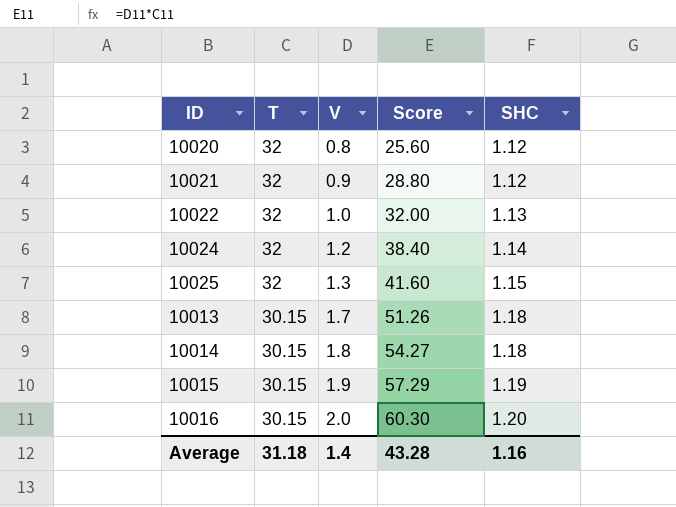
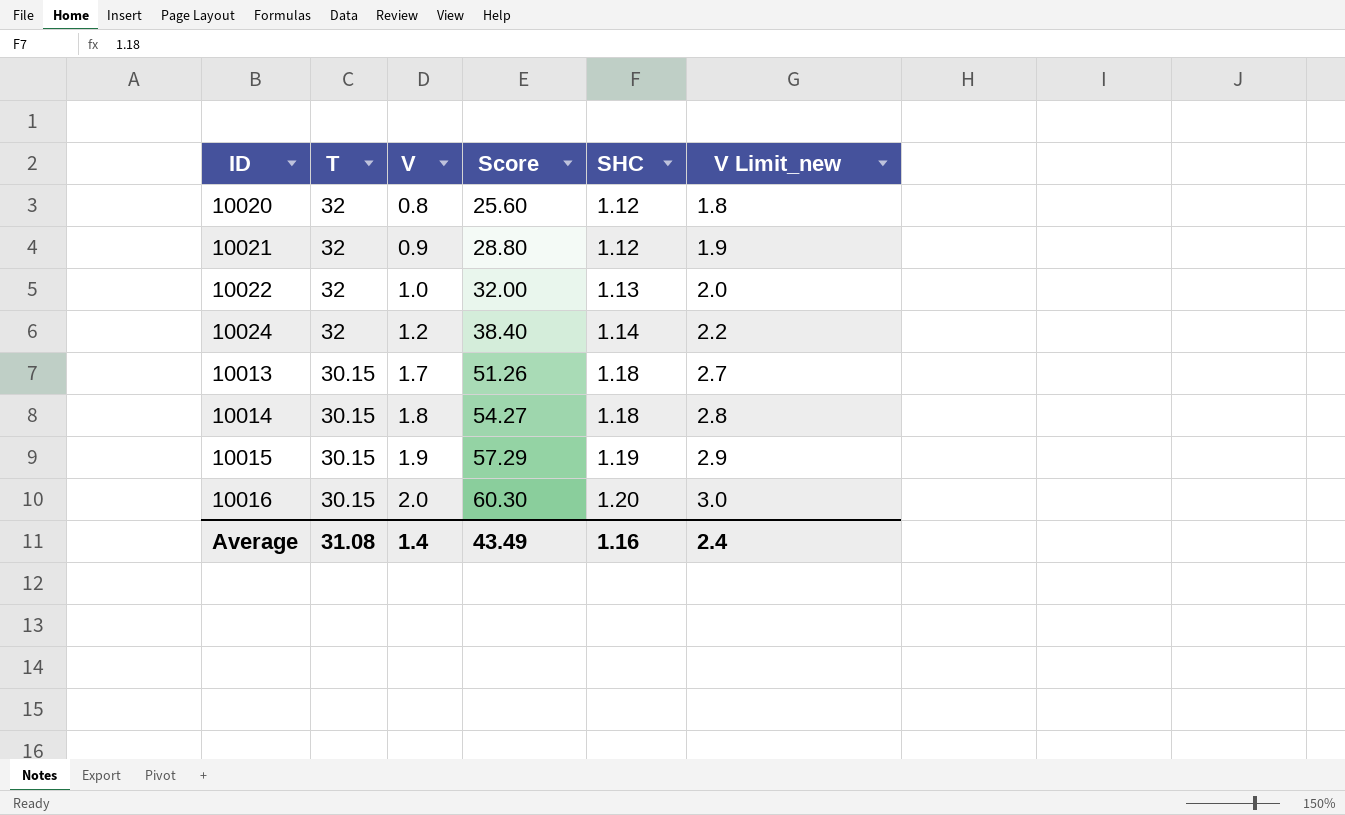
column V Limit_new | formula: none -> [V] + 1
row 10025: 32 | 1.3 | 41.60 | 1.15 -> none
Average | T: 31.18 -> 31.08
Average | Score: 43.28 -> 43.49

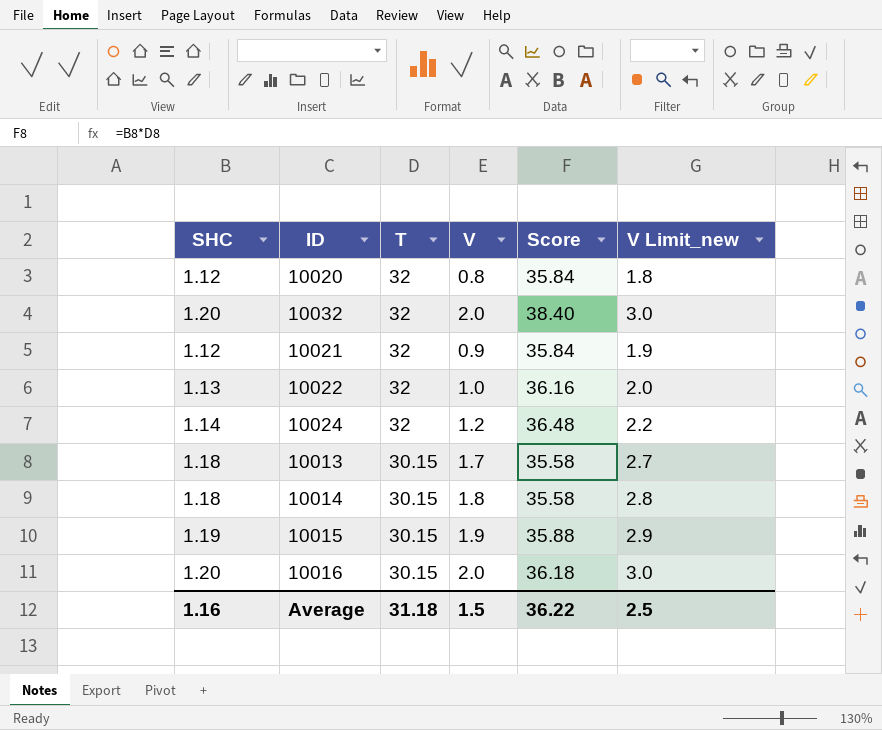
column SHC | position: 5 -> 1
column Score | formula: [T] * [V] -> [SHC] * [T]
row 10032: none -> 1.20 | 32 | 2.0 | 38.40 | 3.0
Average | T: 31.08 -> 31.18
Average | V: 1.4 -> 1.5
Average | Score: 43.49 -> 36.22
Average | V Limit_new: 2.4 -> 2.5

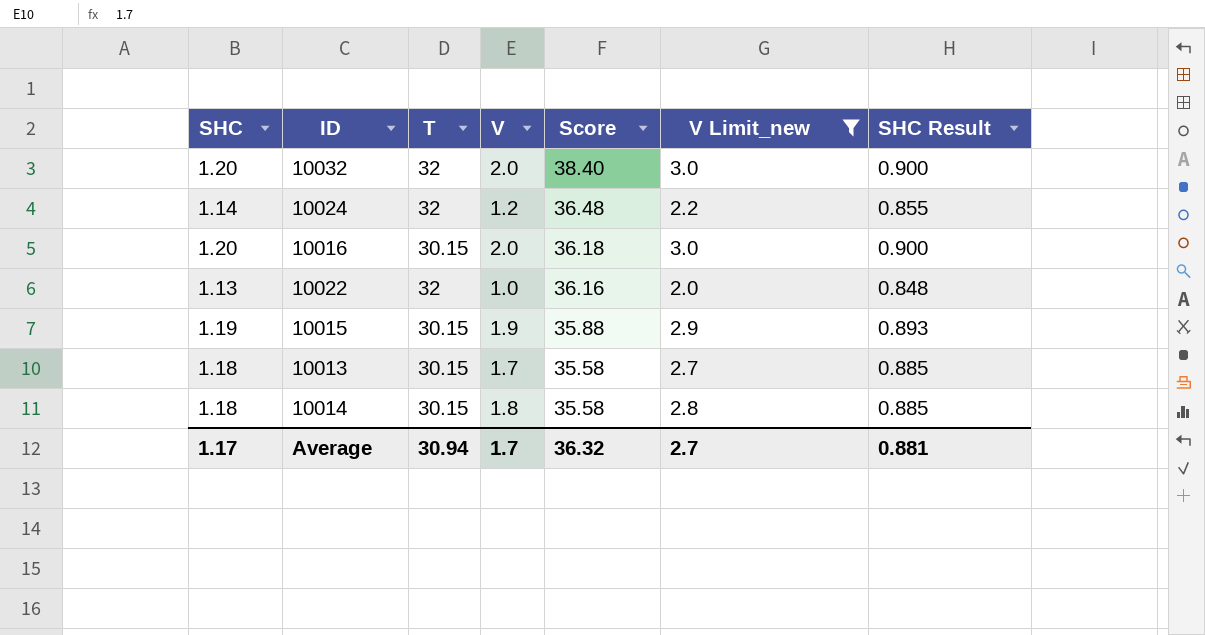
filter: none -> V Limit_new >= 2.0
row order: T descending -> Score descending
column SHC Result | formula: none -> [SHC] * 0.75
Average | SHC: 1.16 -> 1.17
Average | T: 31.18 -> 30.94
Average | V: 1.5 -> 1.7
Average | Score: 36.22 -> 36.32
Average | V Limit_new: 2.5 -> 2.7

